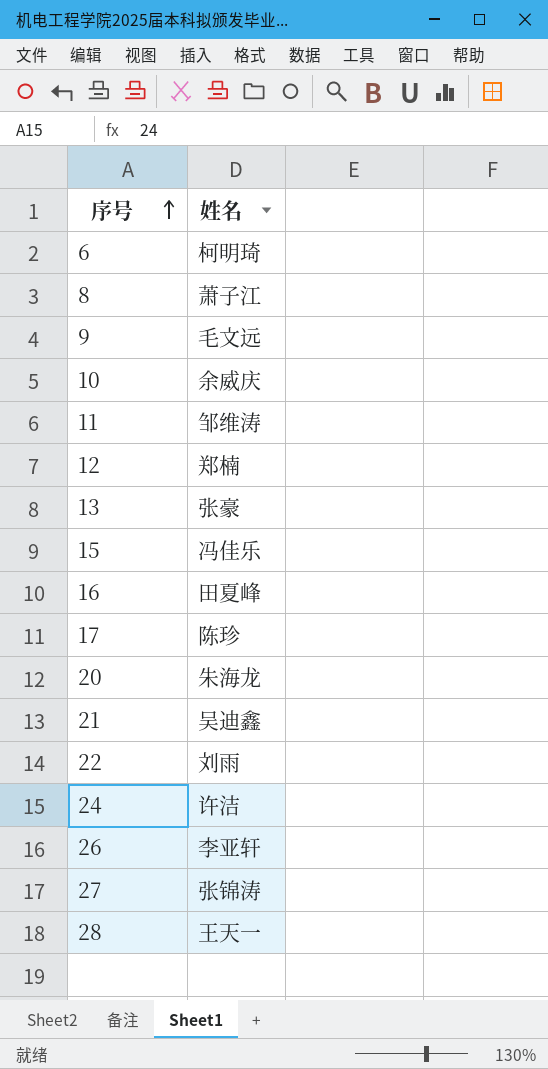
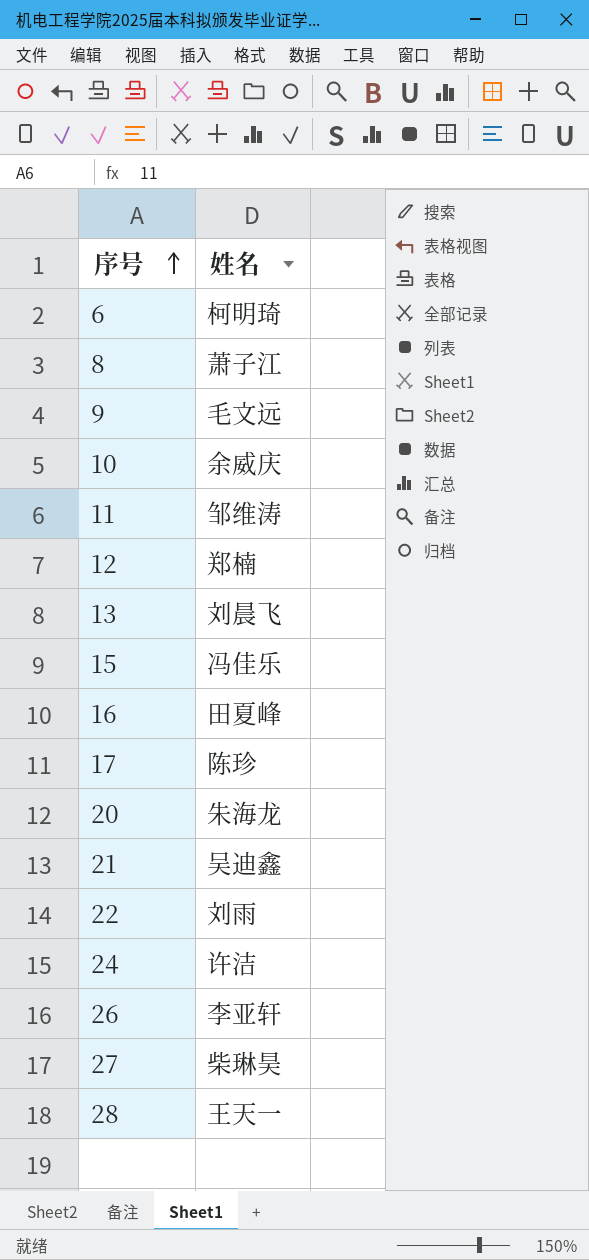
13 | 姓名: 张豪 -> 刘晨飞
27 | 姓名: 张锦涛 -> 柴琳昊

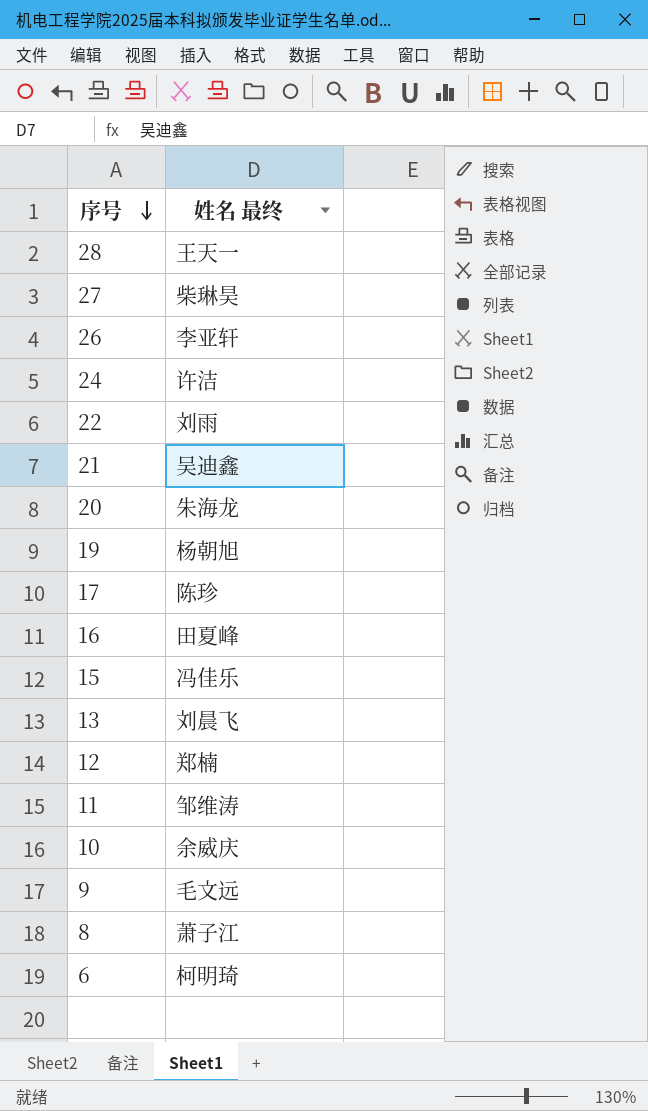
row order: 序号 ascending -> 序号 descending
column name: 姓名 -> 姓名 最终
row 19: none -> 杨朝旭

